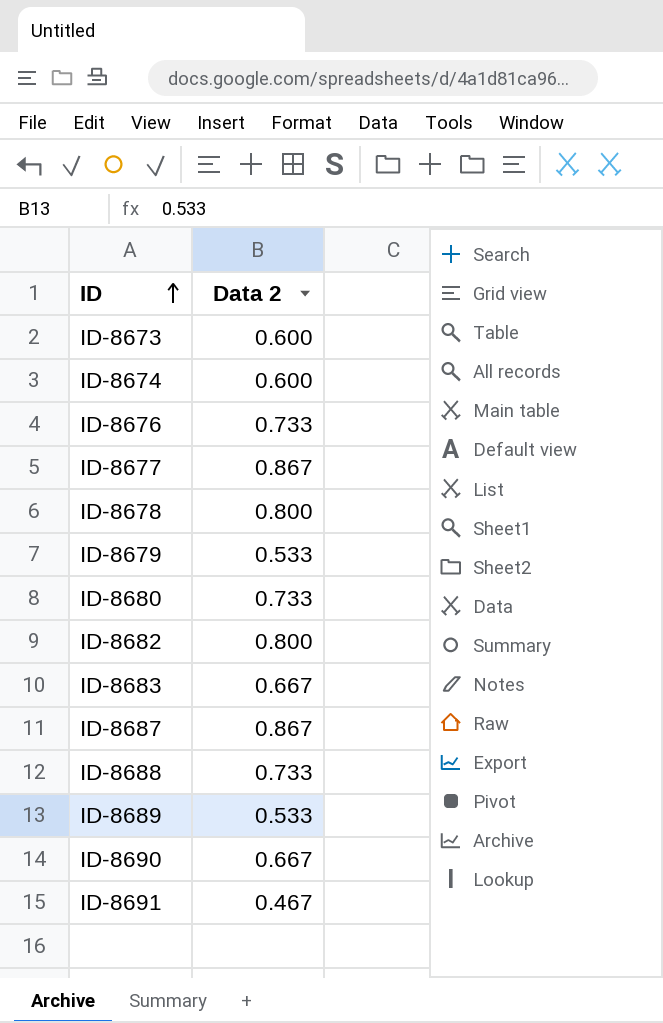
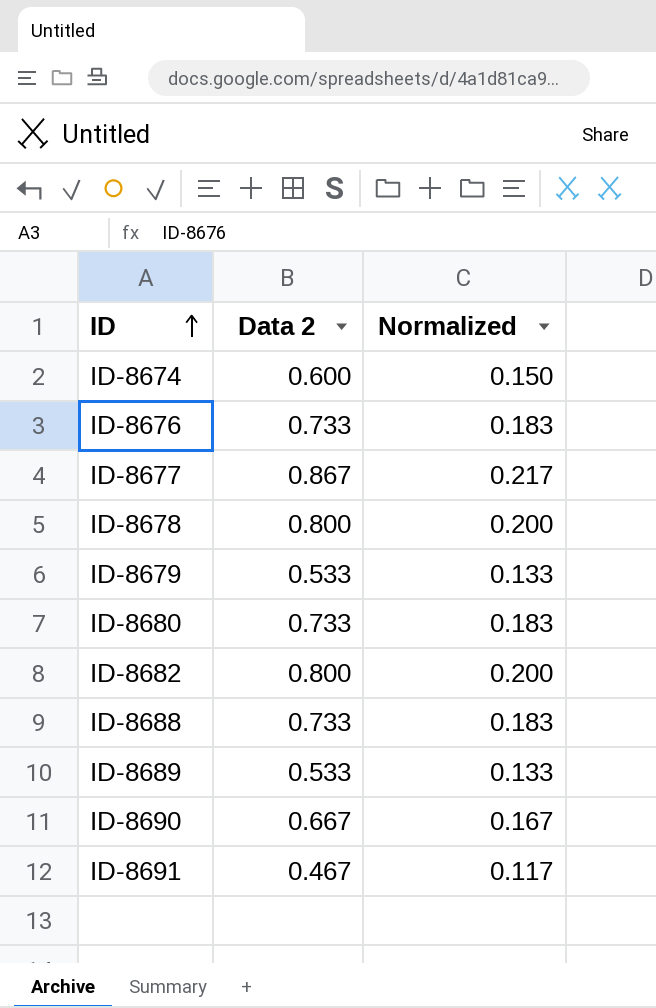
column Normalized | formula: none -> [Data 2] * 0.25
row ID-8673: 0.600 -> none
row ID-8683: 0.667 -> none
row ID-8687: 0.867 -> none

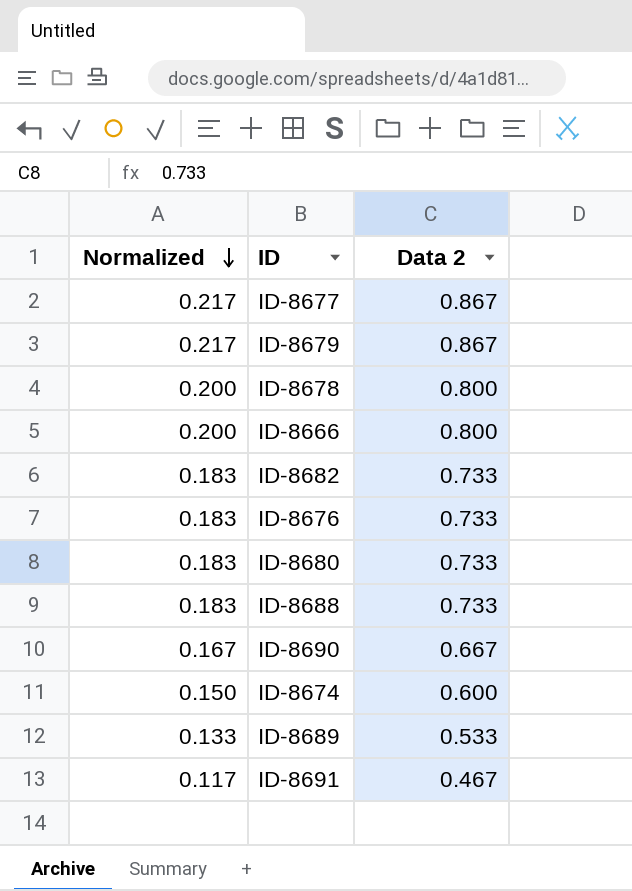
row order: ID ascending -> Normalized descending
column Normalized | position: 3 -> 1
ID-8679 | Normalized: 0.133 -> 0.217
ID-8679 | Data 2: 0.533 -> 0.867
row ID-8666: none -> 0.200 | 0.800
ID-8682 | Normalized: 0.200 -> 0.183
ID-8682 | Data 2: 0.800 -> 0.733

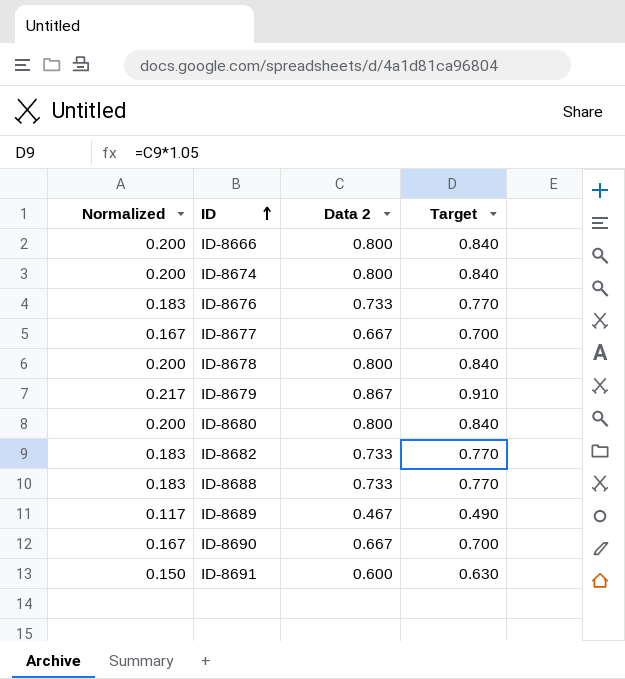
row order: Normalized descending -> ID ascending
column Target | formula: none -> [Data 2] * 1.05
ID-8674 | Normalized: 0.150 -> 0.200
ID-8674 | Data 2: 0.600 -> 0.800
ID-8677 | Normalized: 0.217 -> 0.167
ID-8677 | Data 2: 0.867 -> 0.667
ID-8680 | Normalized: 0.183 -> 0.200
ID-8680 | Data 2: 0.733 -> 0.800
ID-8689 | Normalized: 0.133 -> 0.117
ID-8689 | Data 2: 0.533 -> 0.467
ID-8691 | Normalized: 0.117 -> 0.150
ID-8691 | Data 2: 0.467 -> 0.600

